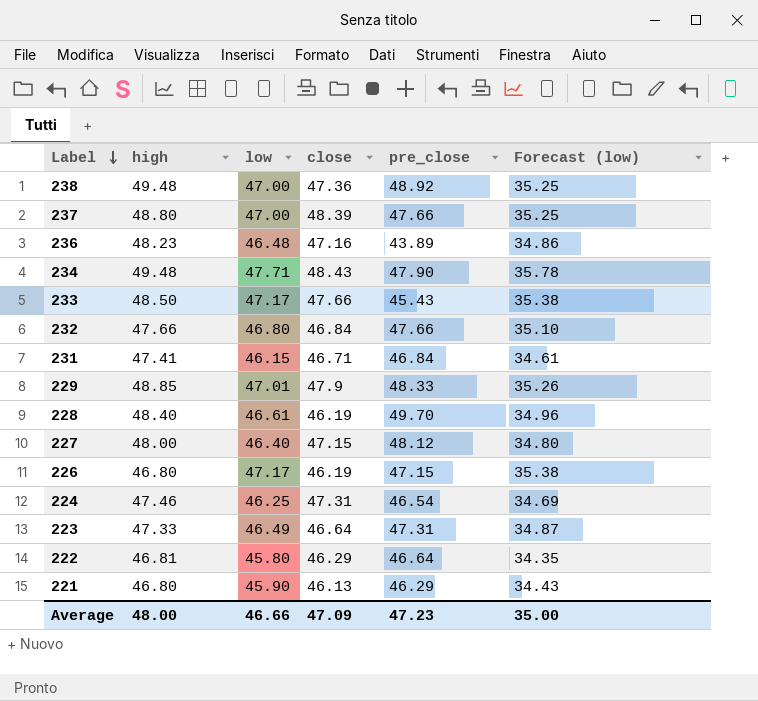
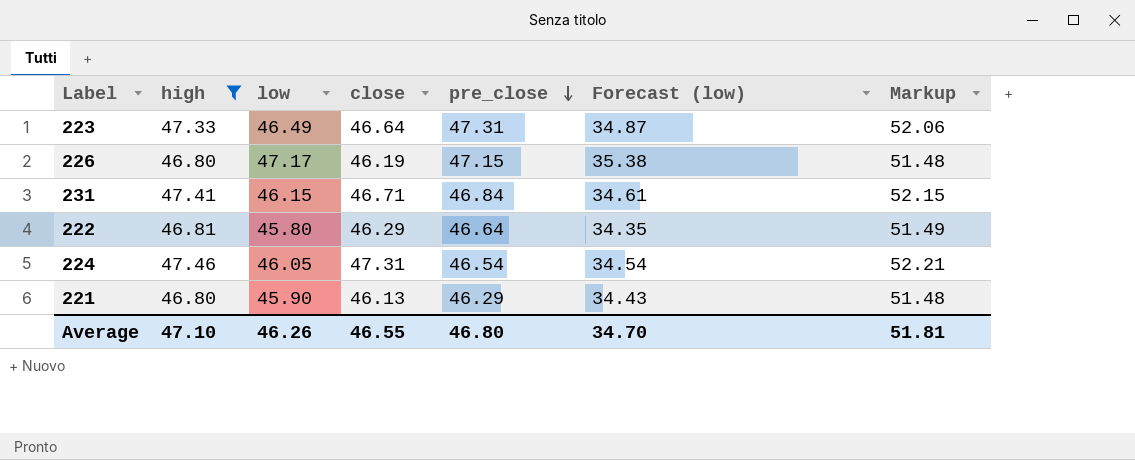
filter: none -> high <= 47.46
row order: Label descending -> pre_close descending
column Markup | formula: none -> [high] * 1.1
224 | low: 46.25 -> 46.05
224 | Forecast (low): 34.69 -> 34.54
Average | high: 48.00 -> 47.10
Average | low: 46.66 -> 46.26
Average | close: 47.09 -> 46.55
Average | pre_close: 47.23 -> 46.80
Average | Forecast (low): 35.00 -> 34.70

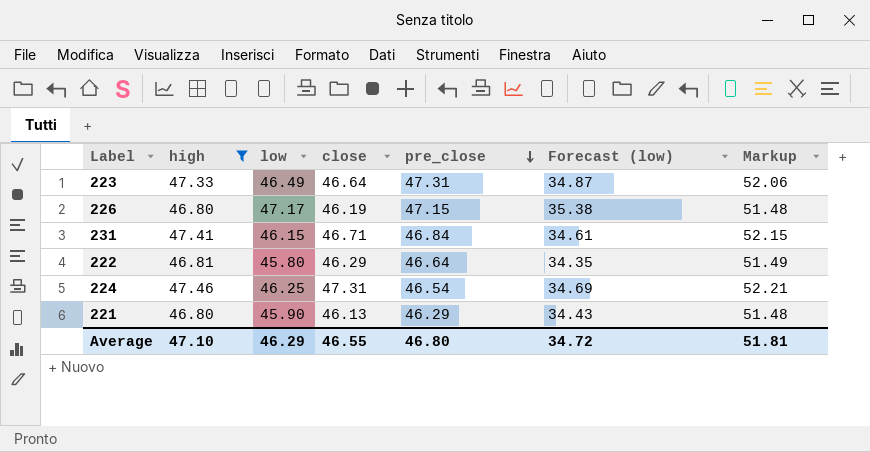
224 | low: 46.05 -> 46.25
224 | Forecast (low): 34.54 -> 34.69
Average | low: 46.26 -> 46.29
Average | Forecast (low): 34.70 -> 34.72

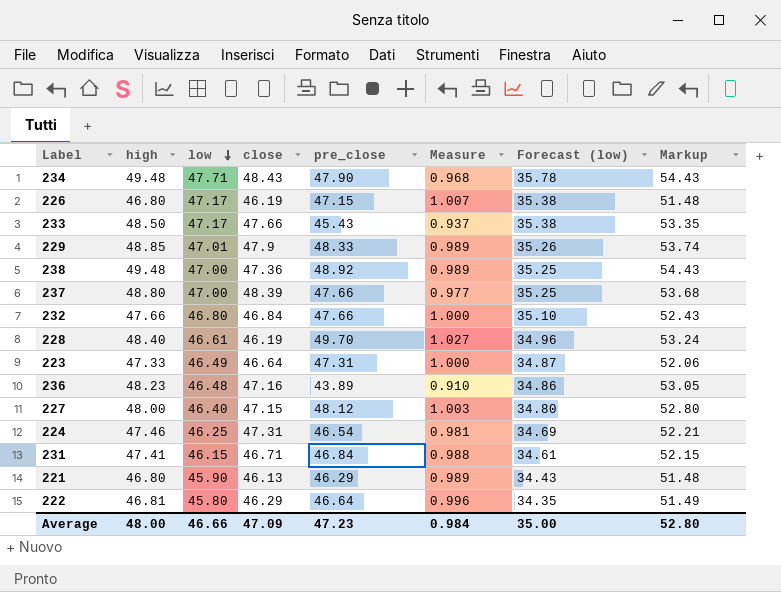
filter: high <= 47.46 -> none
row order: pre_close descending -> low descending
column Measure | formula: none -> [pre_close] / [high]
Average | high: 47.10 -> 48.00
Average | low: 46.29 -> 46.66
Average | close: 46.55 -> 47.09
Average | pre_close: 46.80 -> 47.23
Average | Forecast (low): 34.72 -> 35.00
Average | Markup: 51.81 -> 52.80

